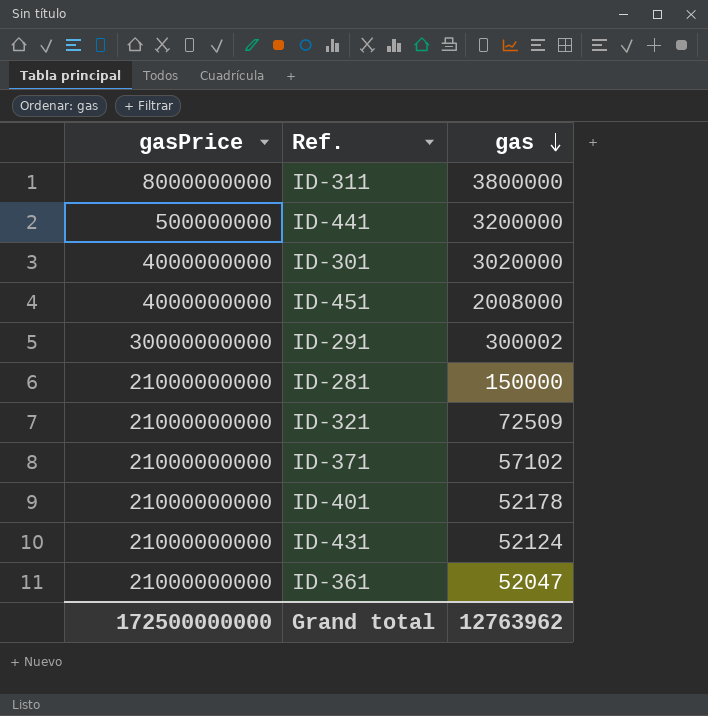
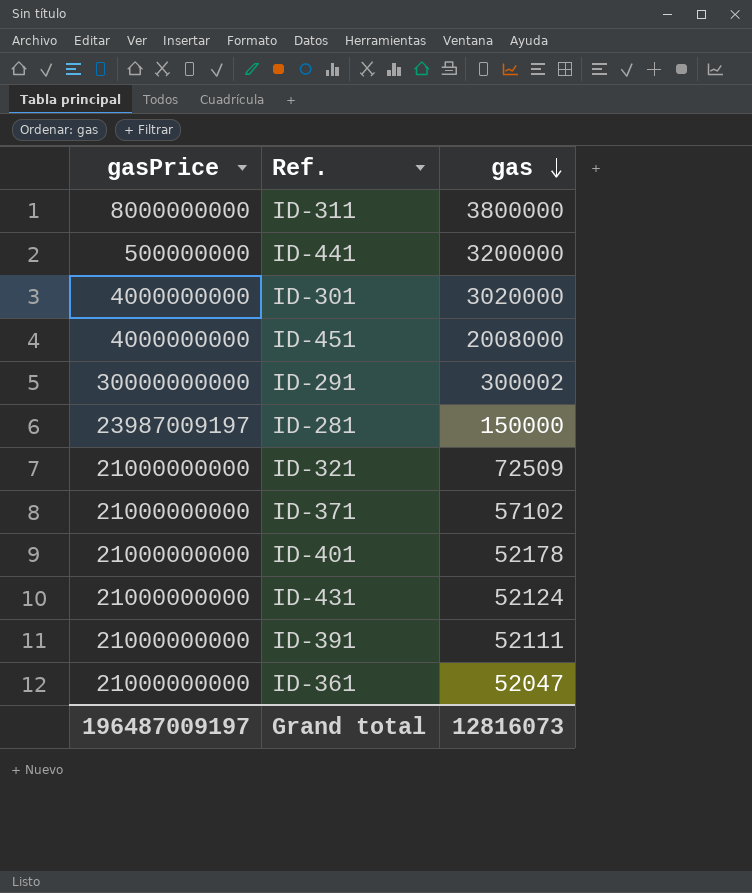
ID-281 | gasPrice: 21000000000 -> 23987009197
row ID-391: none -> 21000000000 | 52111
Grand total | gasPrice: 172500000000 -> 196487009197
Grand total | gas: 12763962 -> 12816073

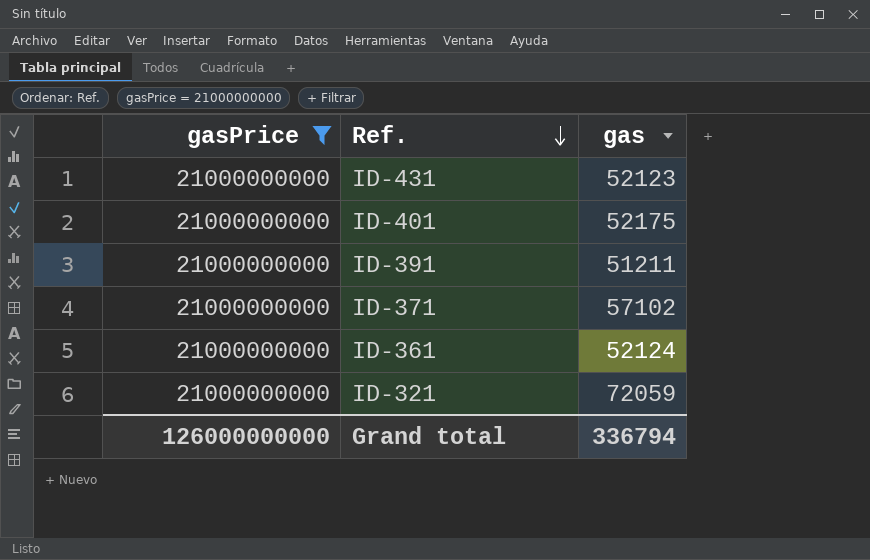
filter: none -> gasPrice = 21000000000
row order: gas descending -> Ref. descending
ID-431 | gas: 52124 -> 52123
ID-401 | gas: 52178 -> 52175
ID-391 | gas: 52111 -> 51211
ID-361 | gas: 52047 -> 52124
ID-321 | gas: 72509 -> 72059
Grand total | gasPrice: 196487009197 -> 126000000000
Grand total | gas: 12816073 -> 336794

